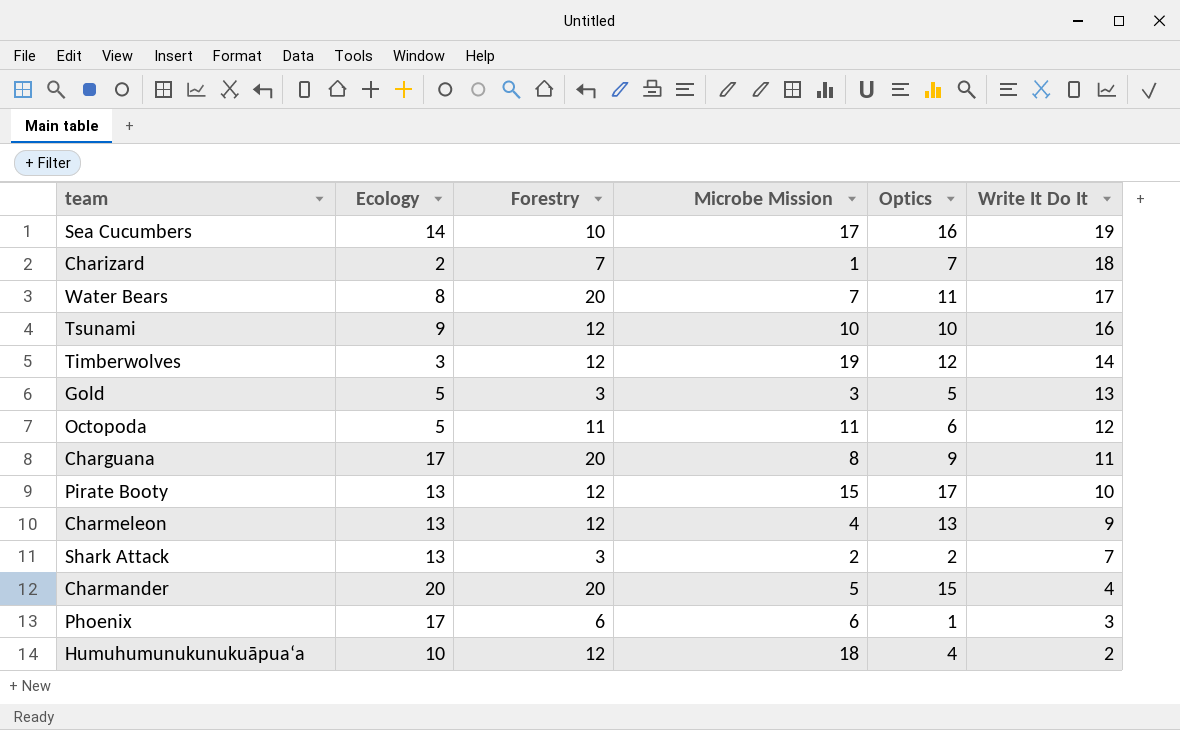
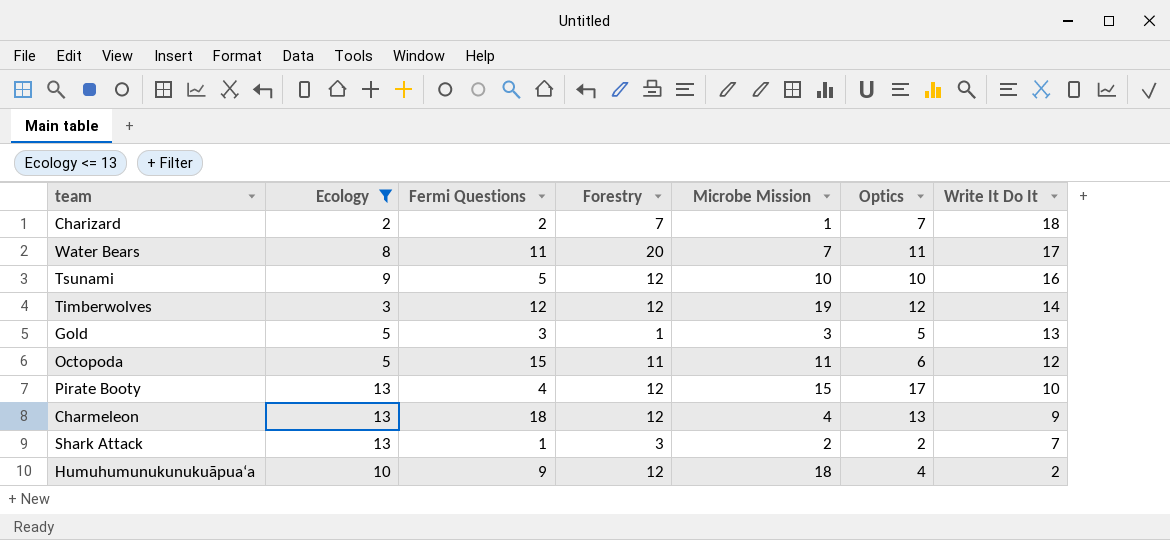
filter: none -> Ecology <= 13
column Fermi Questions | position: none -> 3
Gold | Forestry: 3 -> 1

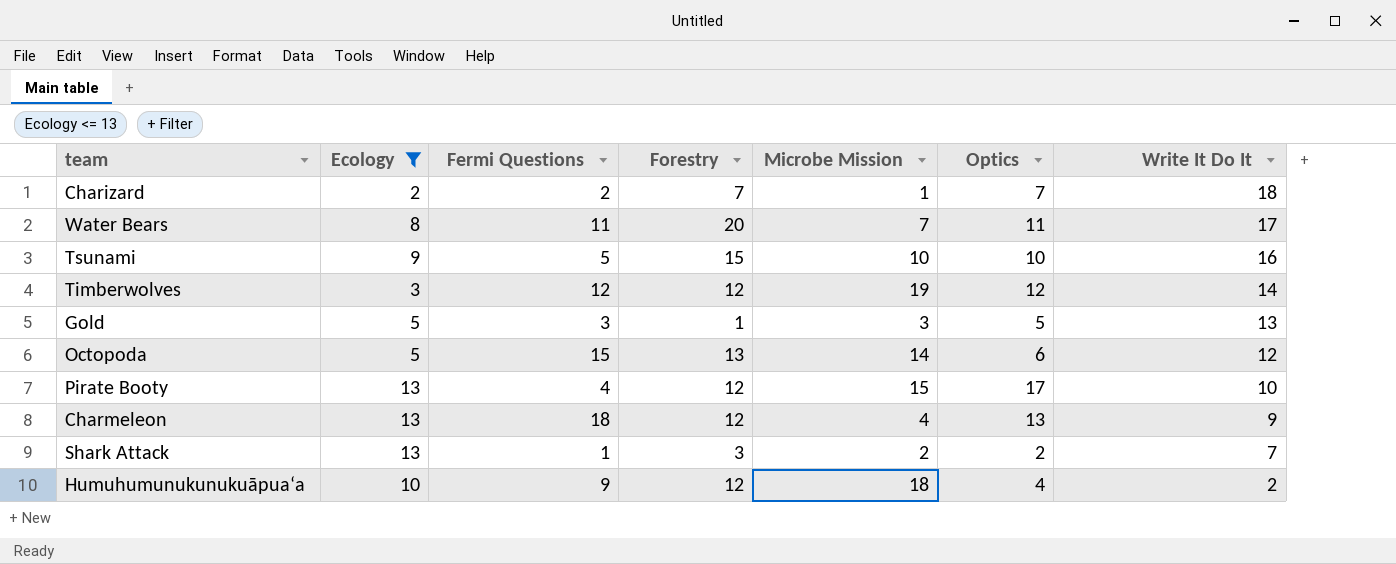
Tsunami | Forestry: 12 -> 15
Octopoda | Forestry: 11 -> 13
Octopoda | Microbe Mission: 11 -> 14

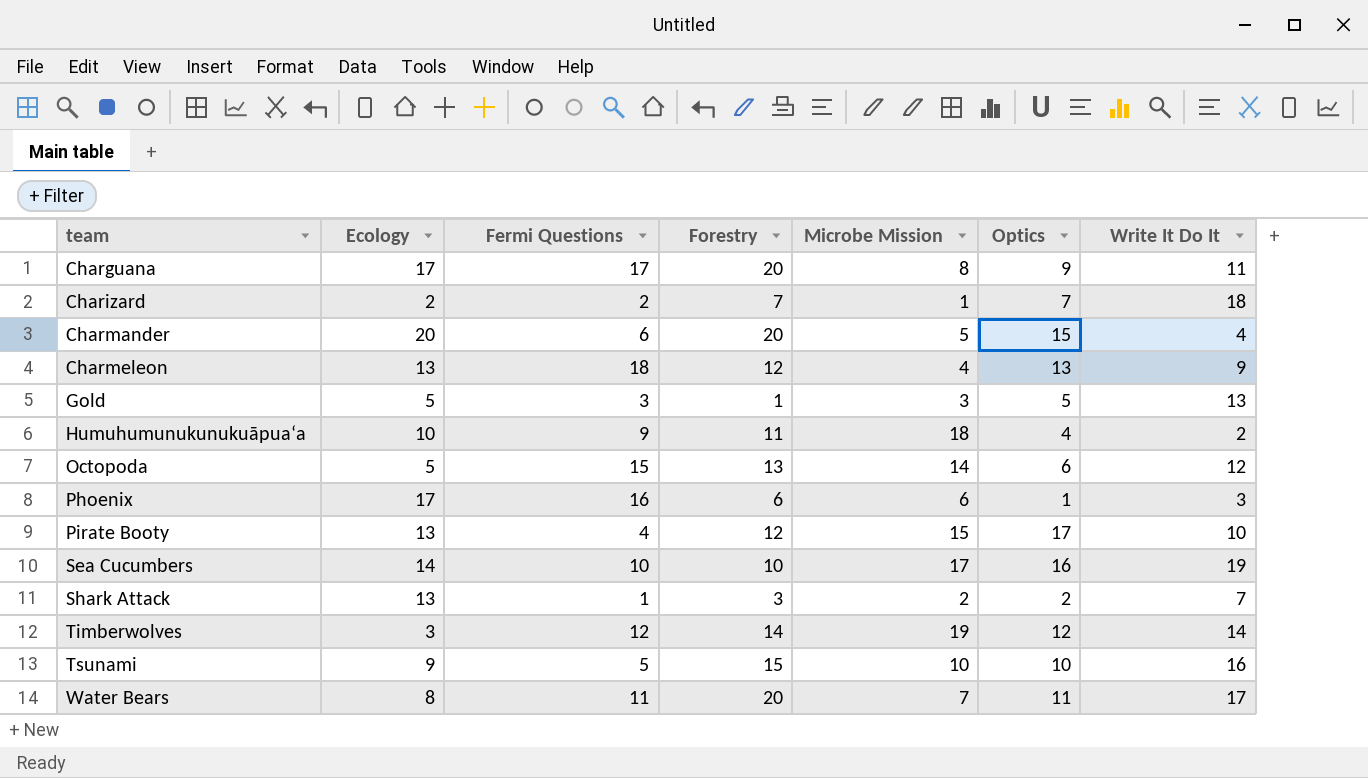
filter: Ecology <= 13 -> none
row order: Write It Do It descending -> team ascending
Humuhumunukunukuāpuaʻa | Forestry: 12 -> 11
Timberwolves | Forestry: 12 -> 14

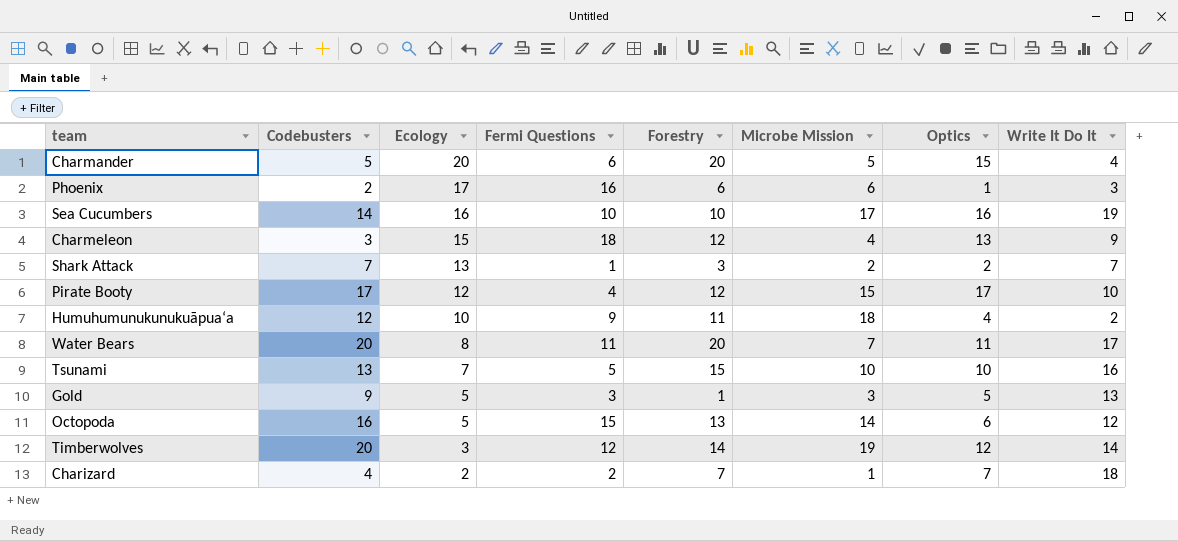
row order: team ascending -> Ecology descending
column Codebusters | position: none -> 2
row Charguana: 17 | 17 | 20 | 8 | 9 | 11 -> none
Sea Cucumbers | Ecology: 14 -> 16
Charmeleon | Ecology: 13 -> 15
Pirate Booty | Ecology: 13 -> 12
Tsunami | Ecology: 9 -> 7

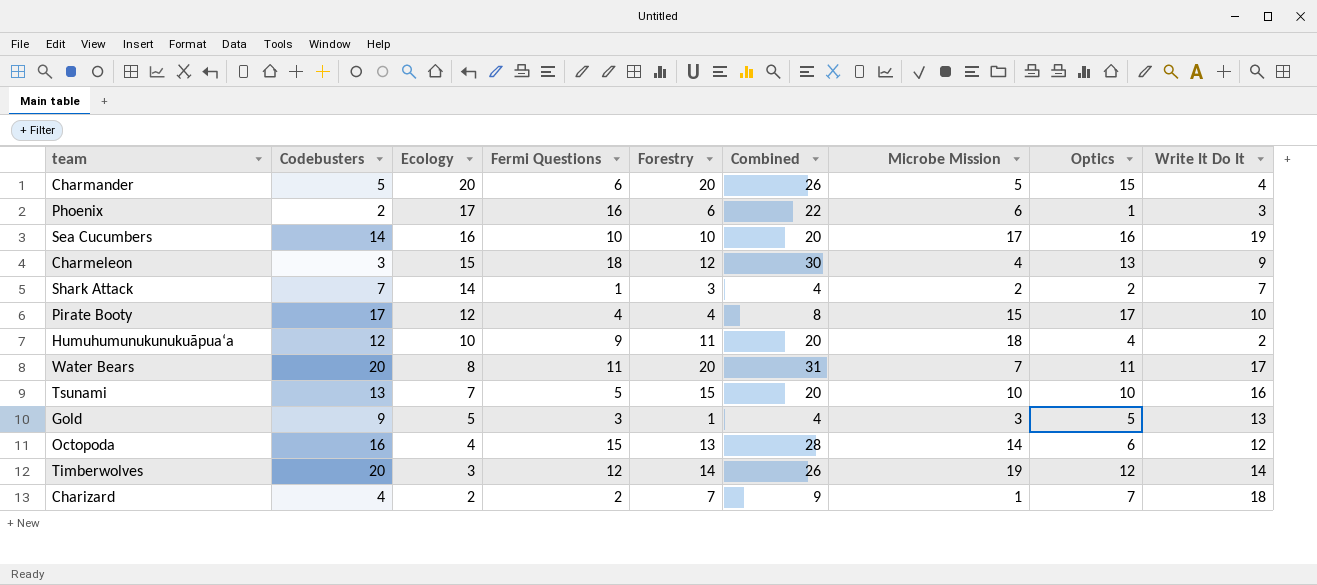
column Combined | formula: none -> [Fermi Questions] + [Forestry]
Shark Attack | Ecology: 13 -> 14
Pirate Booty | Forestry: 12 -> 4
Octopoda | Ecology: 5 -> 4

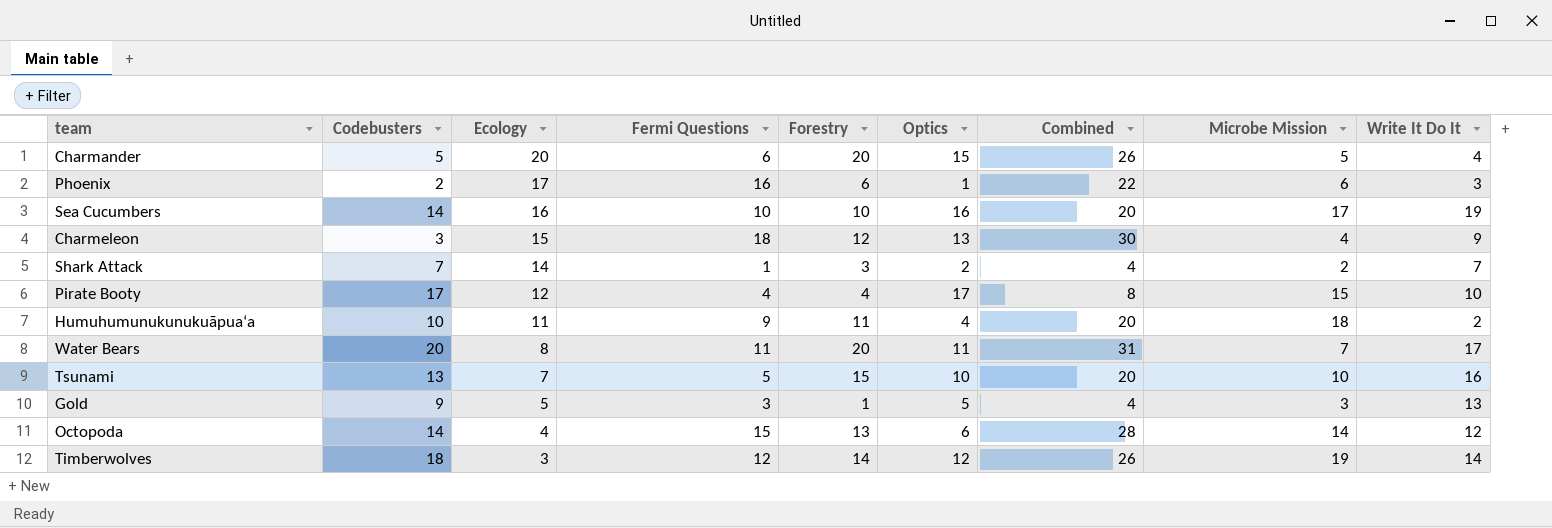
column Optics | position: 8 -> 6
row Charizard: 4 | 2 | 2 | 7 | 9 | 1 | 7 | 18 -> none
Humuhumunukunukuāpuaʻa | Codebusters: 12 -> 10
Humuhumunukunukuāpuaʻa | Ecology: 10 -> 11
Octopoda | Codebusters: 16 -> 14
Timberwolves | Codebusters: 20 -> 18

